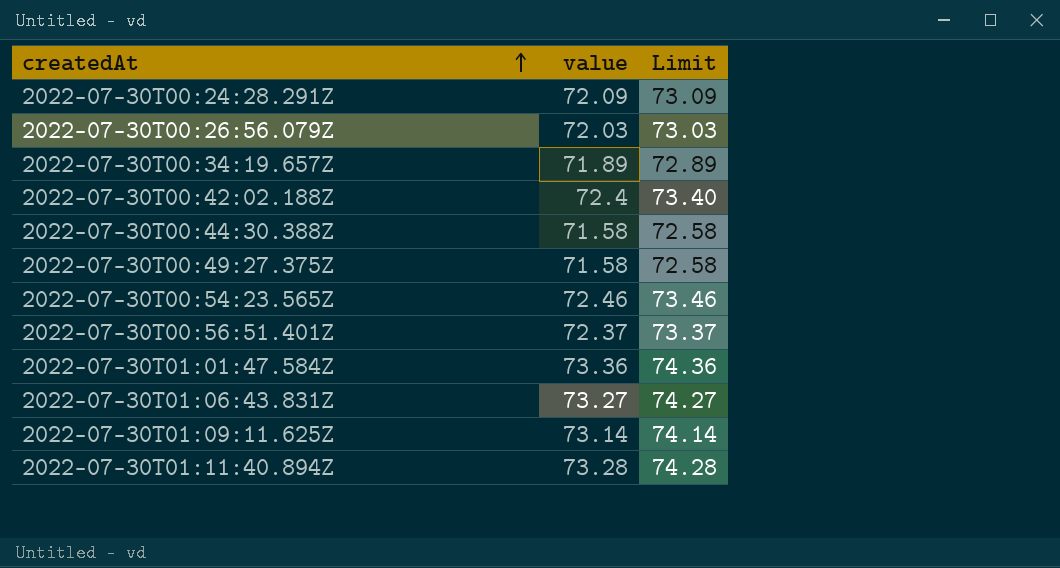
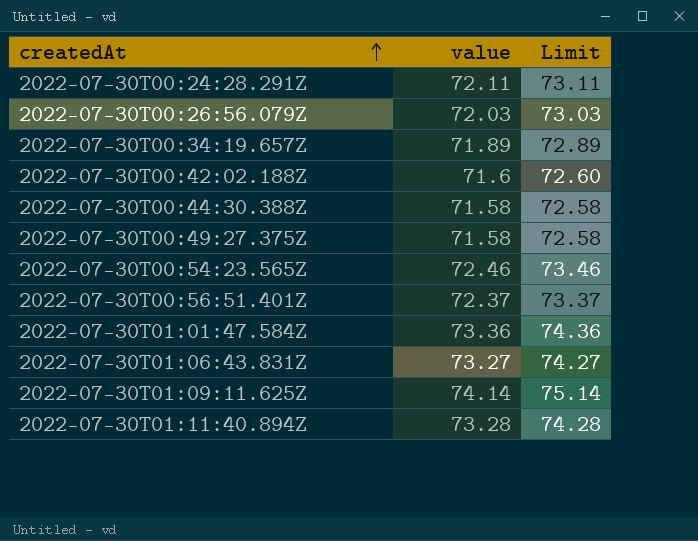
2022-07-30T00:24:28.291Z | value: 72.09 -> 72.11
2022-07-30T00:24:28.291Z | Limit: 73.09 -> 73.11
2022-07-30T00:42:02.188Z | value: 72.4 -> 71.6
2022-07-30T00:42:02.188Z | Limit: 73.40 -> 72.60
2022-07-30T01:09:11.625Z | value: 73.14 -> 74.14
2022-07-30T01:09:11.625Z | Limit: 74.14 -> 75.14

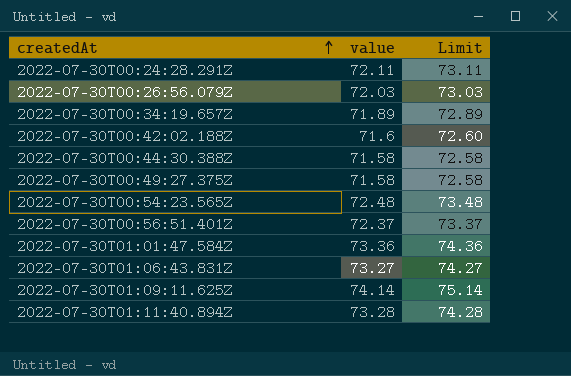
2022-07-30T00:54:23.565Z | value: 72.46 -> 72.48
2022-07-30T00:54:23.565Z | Limit: 73.46 -> 73.48

